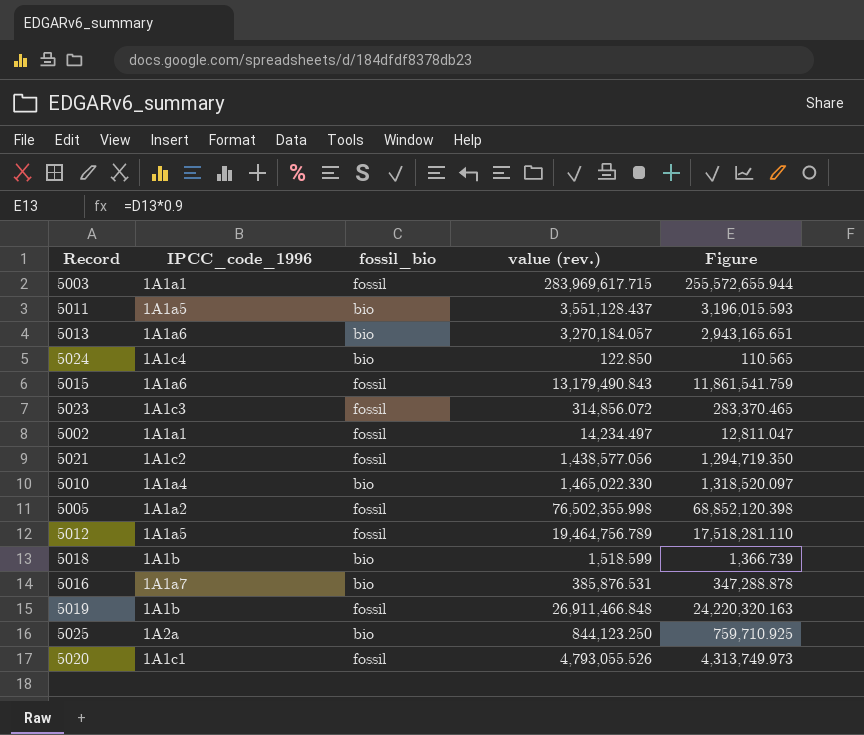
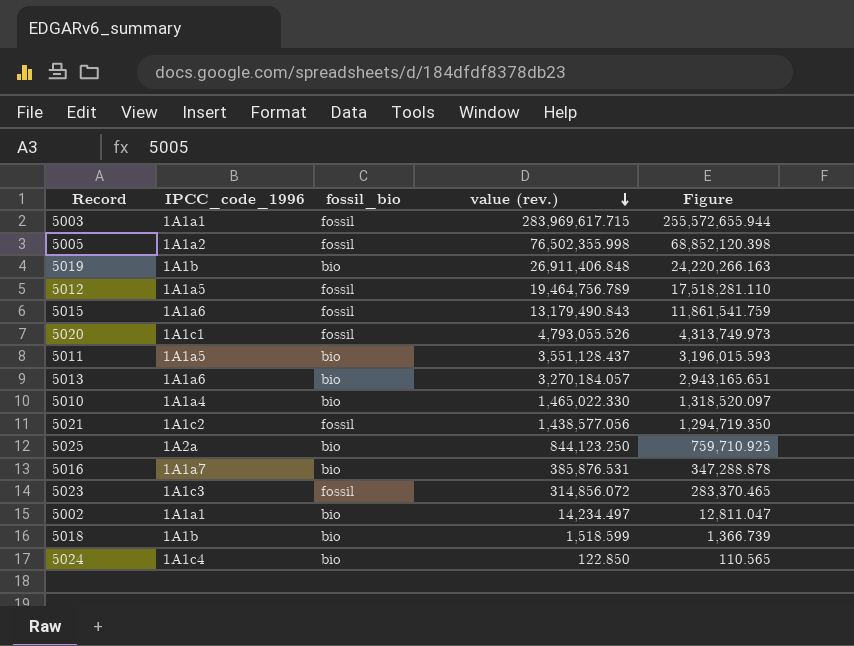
row order: none -> value (rev.) descending
5019 | fossil_bio: fossil -> bio
5019 | value (rev.): 26,911,466.848 -> 26,911,406.848
5019 | Figure: 24,220,320.163 -> 24,220,266.163
5002 | fossil_bio: fossil -> bio

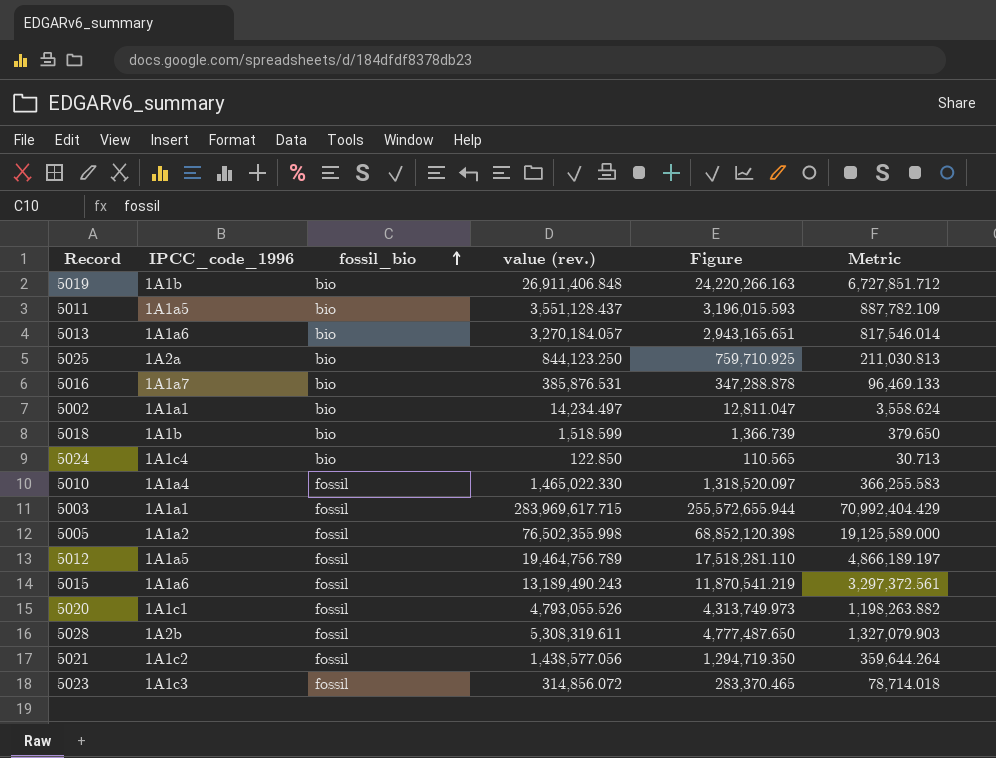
row order: value (rev.) descending -> fossil_bio ascending
column Metric | formula: none -> [value (rev.)] * 0.25
5010 | fossil_bio: bio -> fossil
5015 | value (rev.): 13,179,490.843 -> 13,189,490.243
5015 | Figure: 11,861,541.759 -> 11,870,541.219
row 5028: none -> 1A2b | fossil | 5,308,319.611 | 4,777,487.650 | 1,327,079.903

